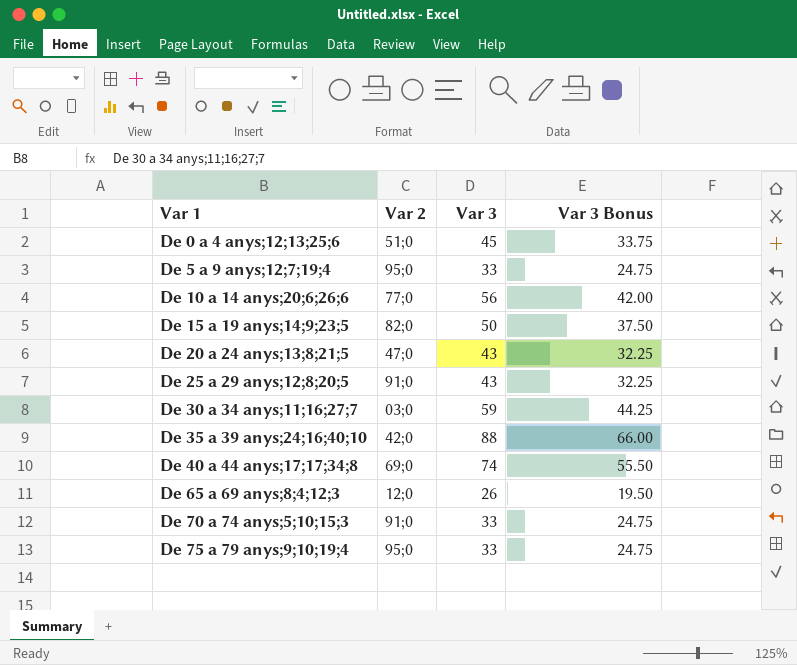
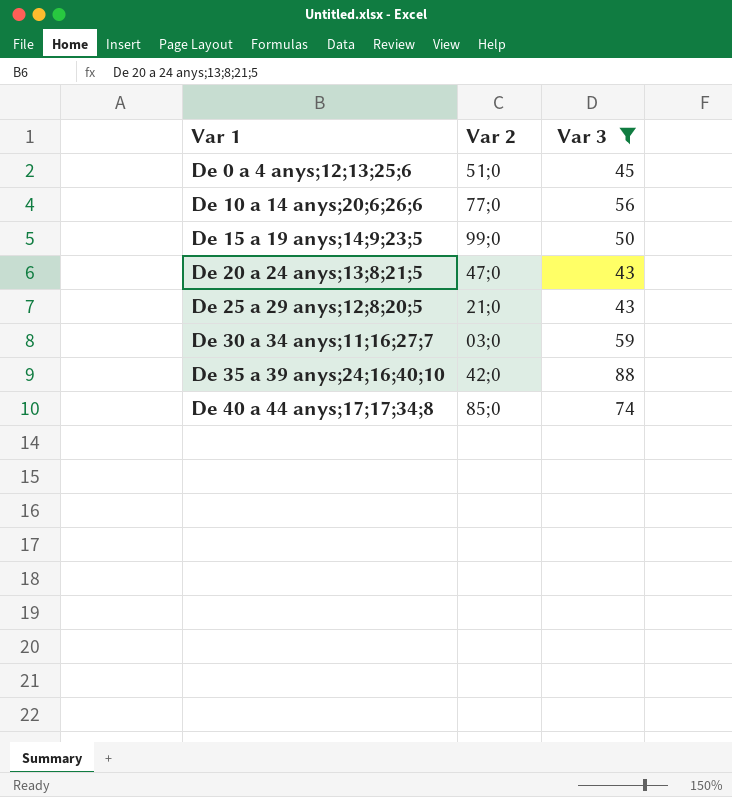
filter: none -> Var 3 >= 43
column Var 3 Bonus | formula: [Var 3] * 0.75 -> none
De 15 a 19 anys;14;9;23;5 | Var 2: 82;0 -> 99;0
De 25 a 29 anys;12;8;20;5 | Var 2: 91;0 -> 21;0
De 40 a 44 anys;17;17;34;8 | Var 2: 69;0 -> 85;0

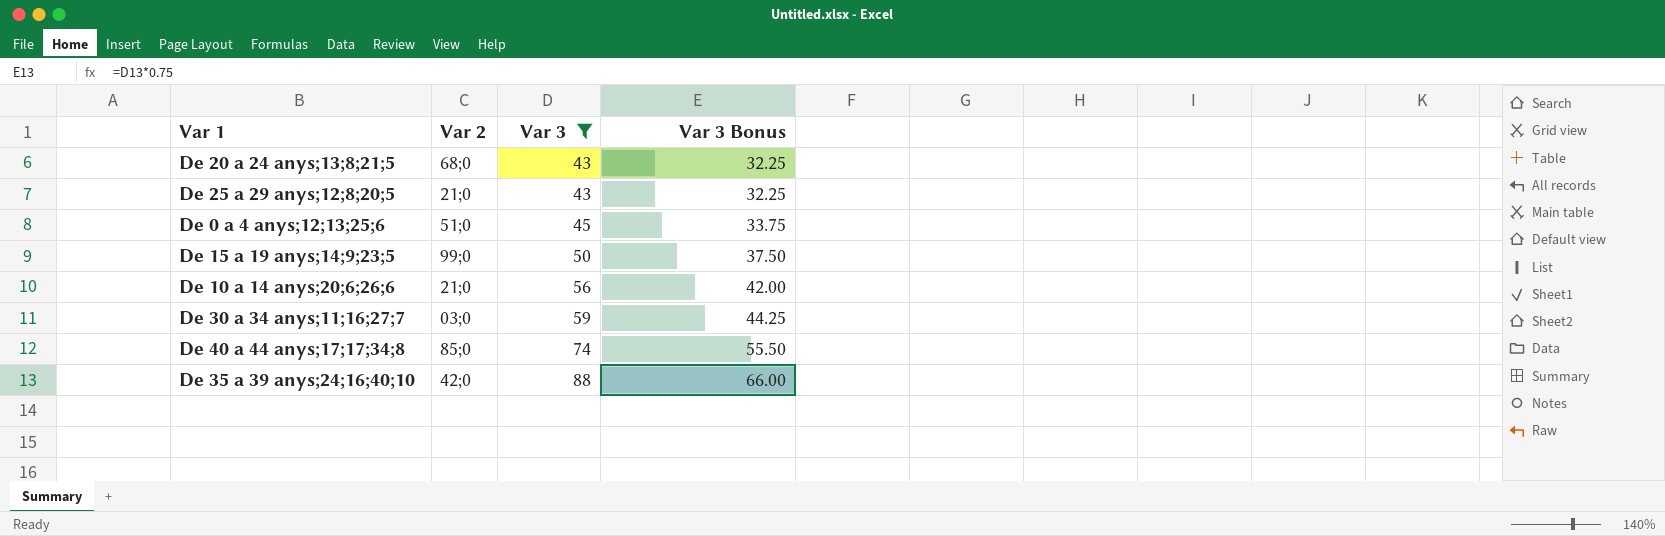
row order: Var 1 ascending -> Var 3 ascending
column Var 3 Bonus | formula: none -> [Var 3] * 0.75
De 20 a 24 anys;13;8;21;5 | Var 2: 47;0 -> 68;0
De 10 a 14 anys;20;6;26;6 | Var 2: 77;0 -> 21;0

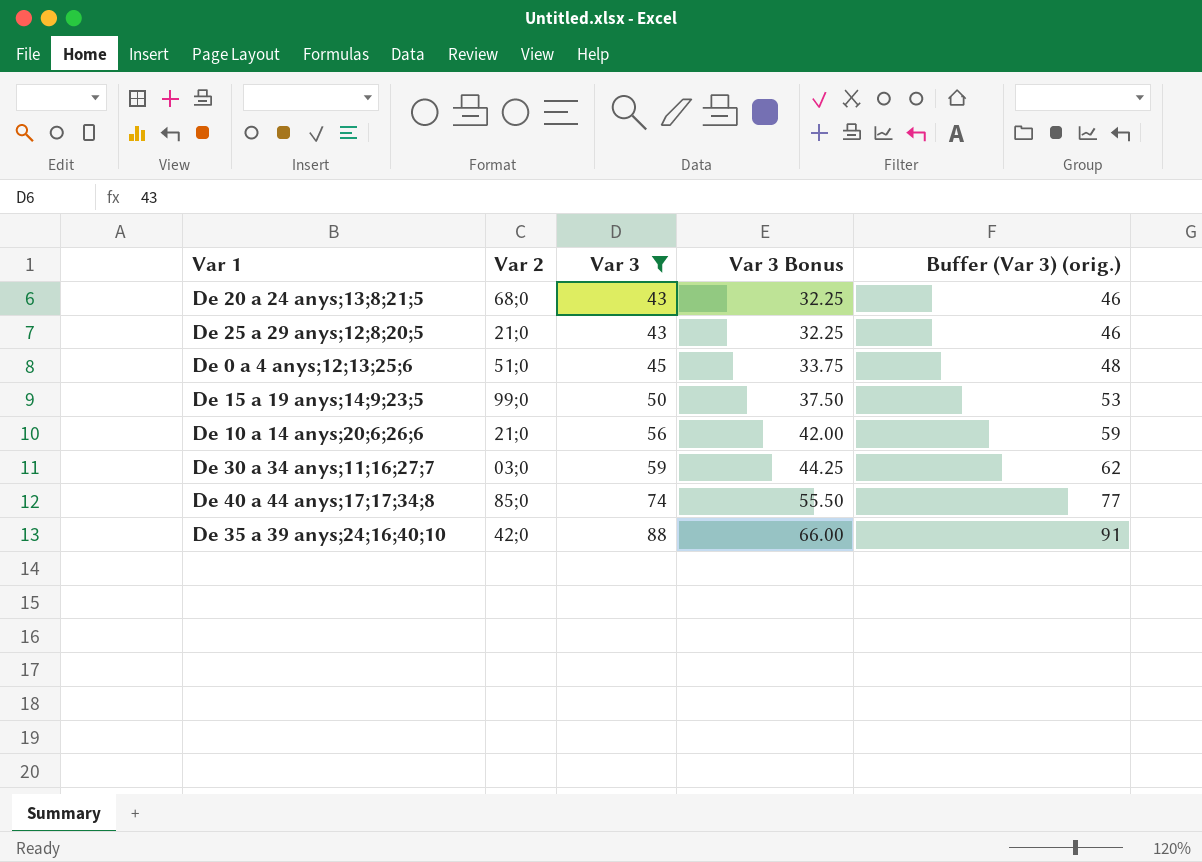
column Buffer (Var 3) (orig.) | formula: none -> [Var 3] + 3

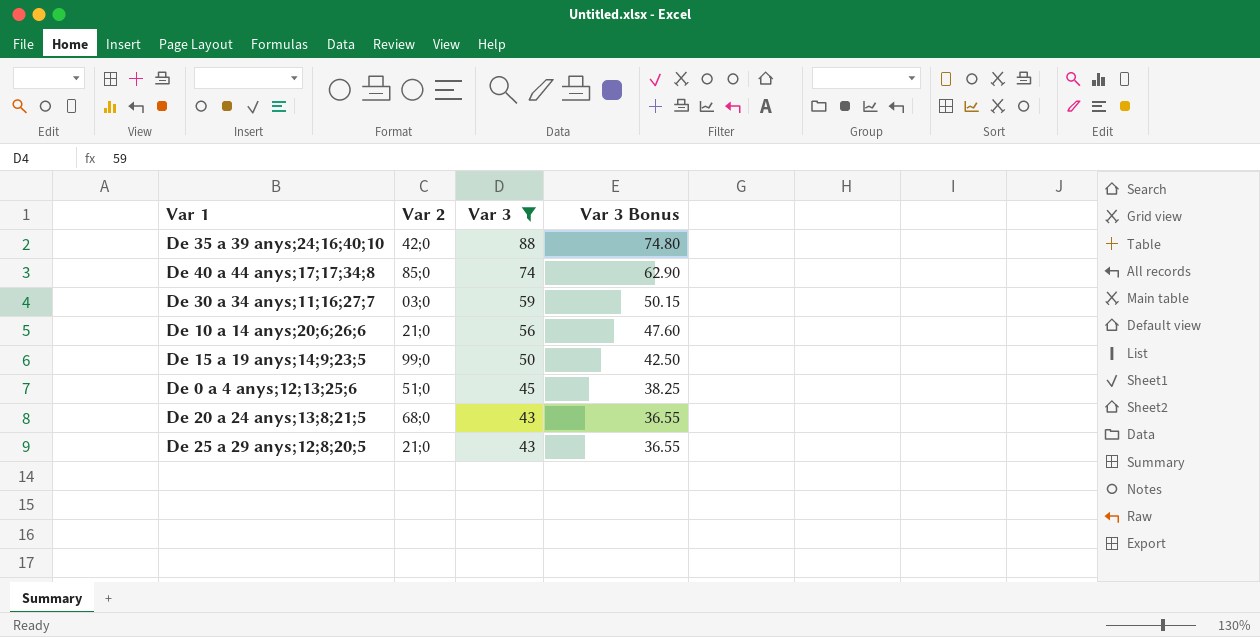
row order: Var 3 ascending -> Var 3 descending
column Buffer (Var 3) (orig.) | formula: [Var 3] + 3 -> none
column Var 3 Bonus | formula: [Var 3] * 0.75 -> [Var 3] * 0.85

